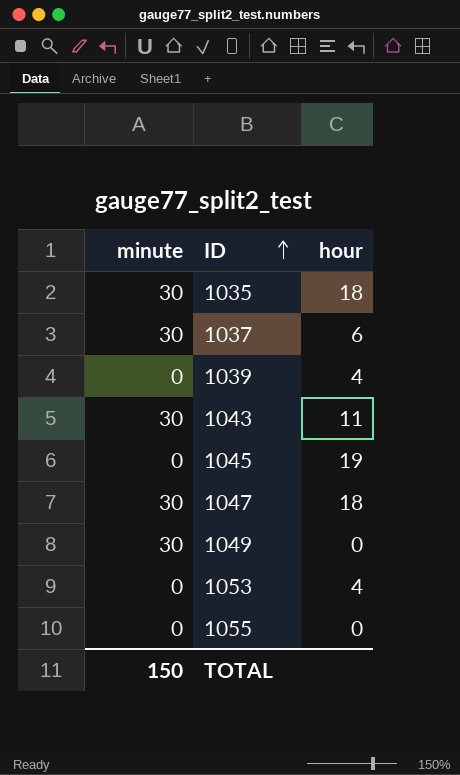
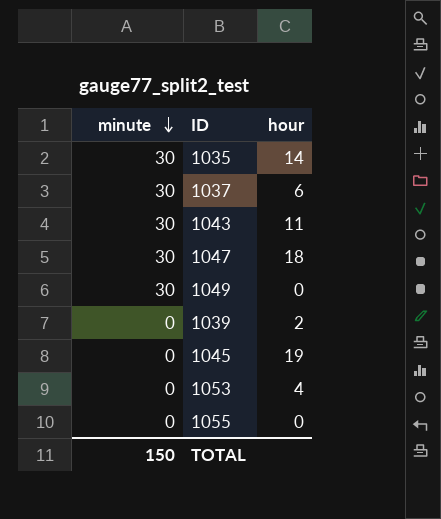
row order: ID ascending -> minute descending
1035 | hour: 18 -> 14
1039 | hour: 4 -> 2

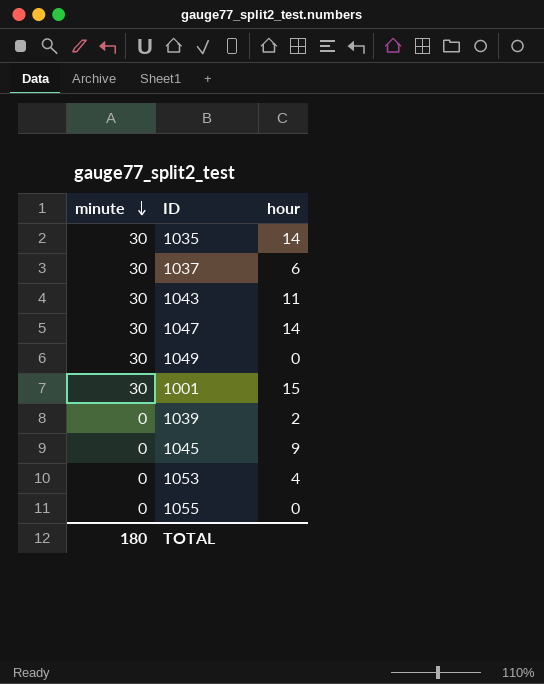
1047 | hour: 18 -> 14
row 1001: none -> 30 | 15
1045 | hour: 19 -> 9
TOTAL | minute: 150 -> 180

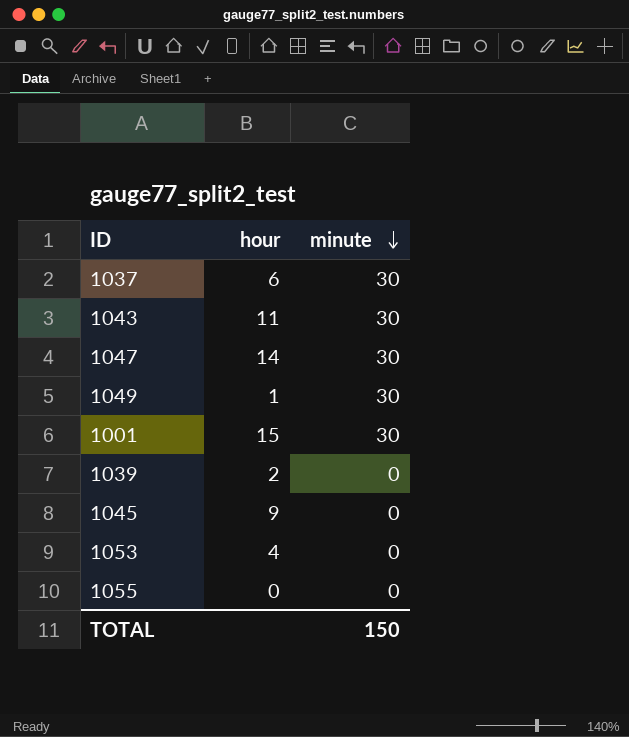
column minute | position: 1 -> 3
row 1035: 30 | 14 -> none
1049 | hour: 0 -> 1
TOTAL | minute: 180 -> 150

